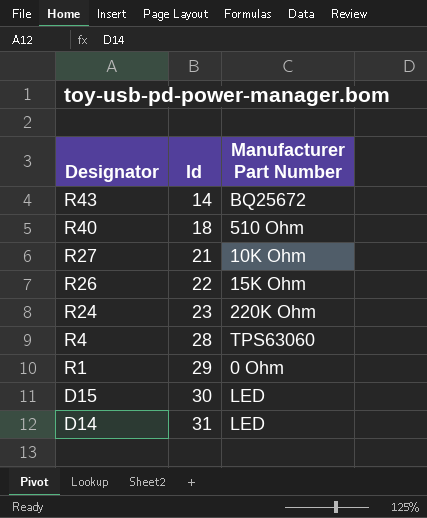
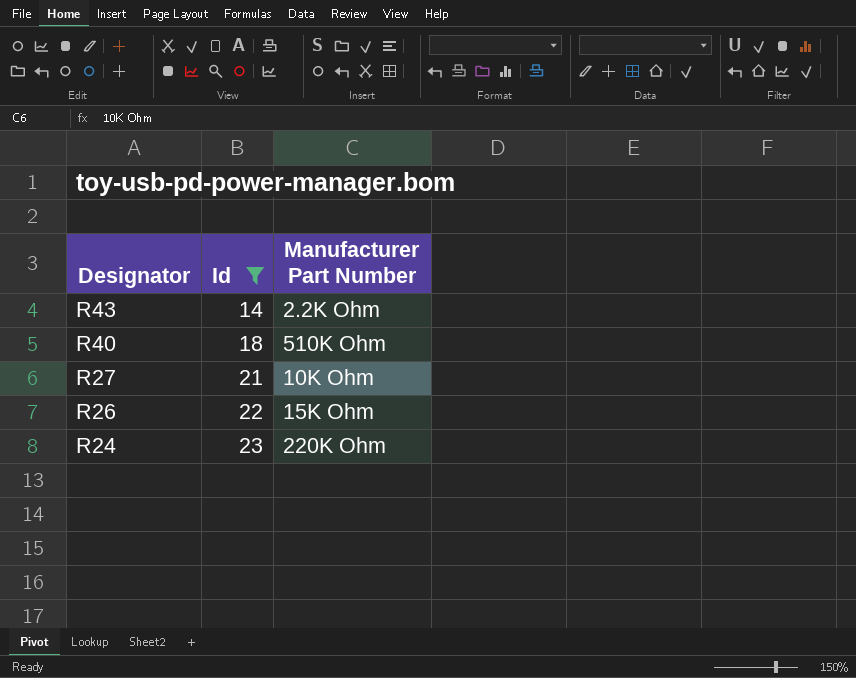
filter: none -> Id <= 23
R43 | Manufacturer Part Number: BQ25672 -> 2.2K Ohm
R40 | Manufacturer Part Number: 510 Ohm -> 510K Ohm

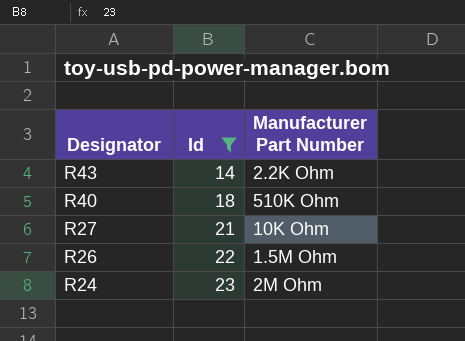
R26 | Manufacturer Part Number: 15K Ohm -> 1.5M Ohm
R24 | Manufacturer Part Number: 220K Ohm -> 2M Ohm

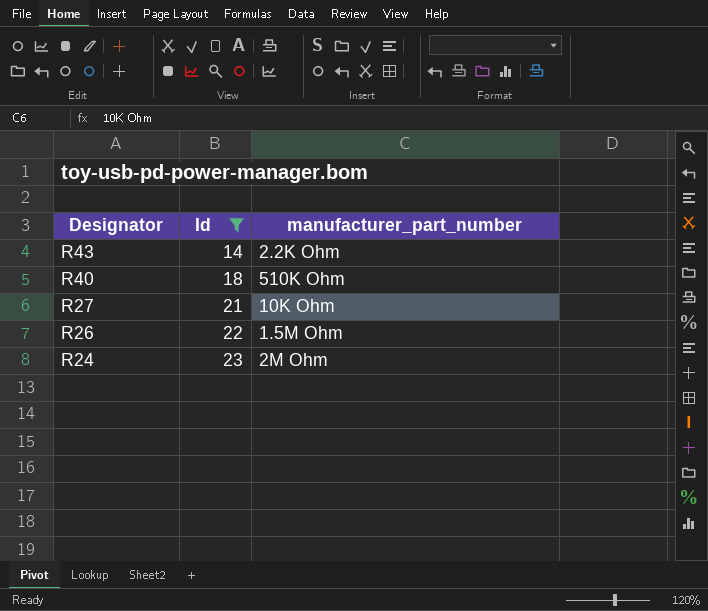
column name: Manufacturer Part Number -> manufacturer_part_number

